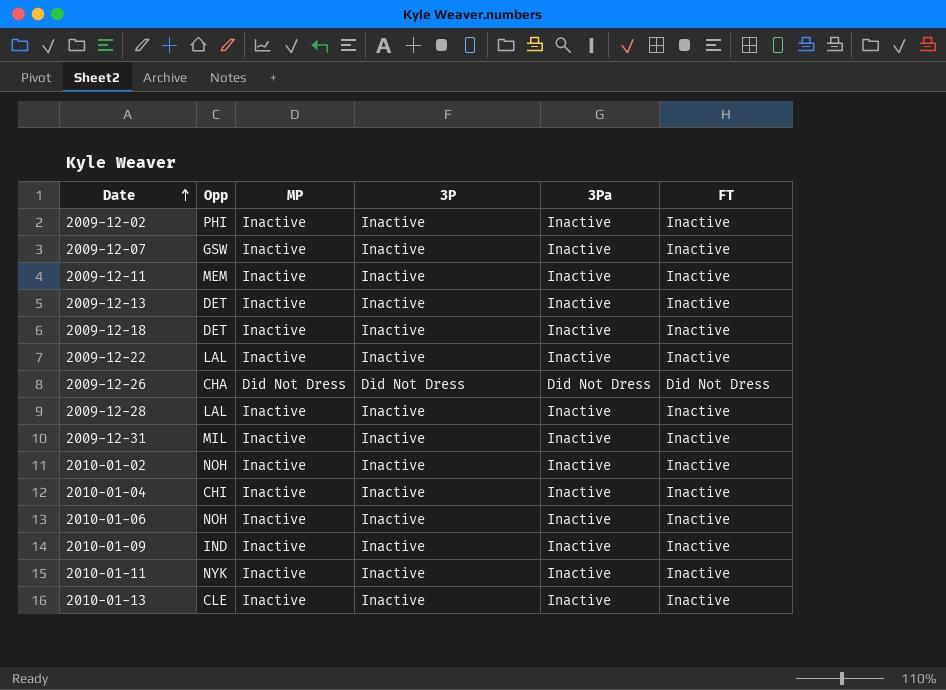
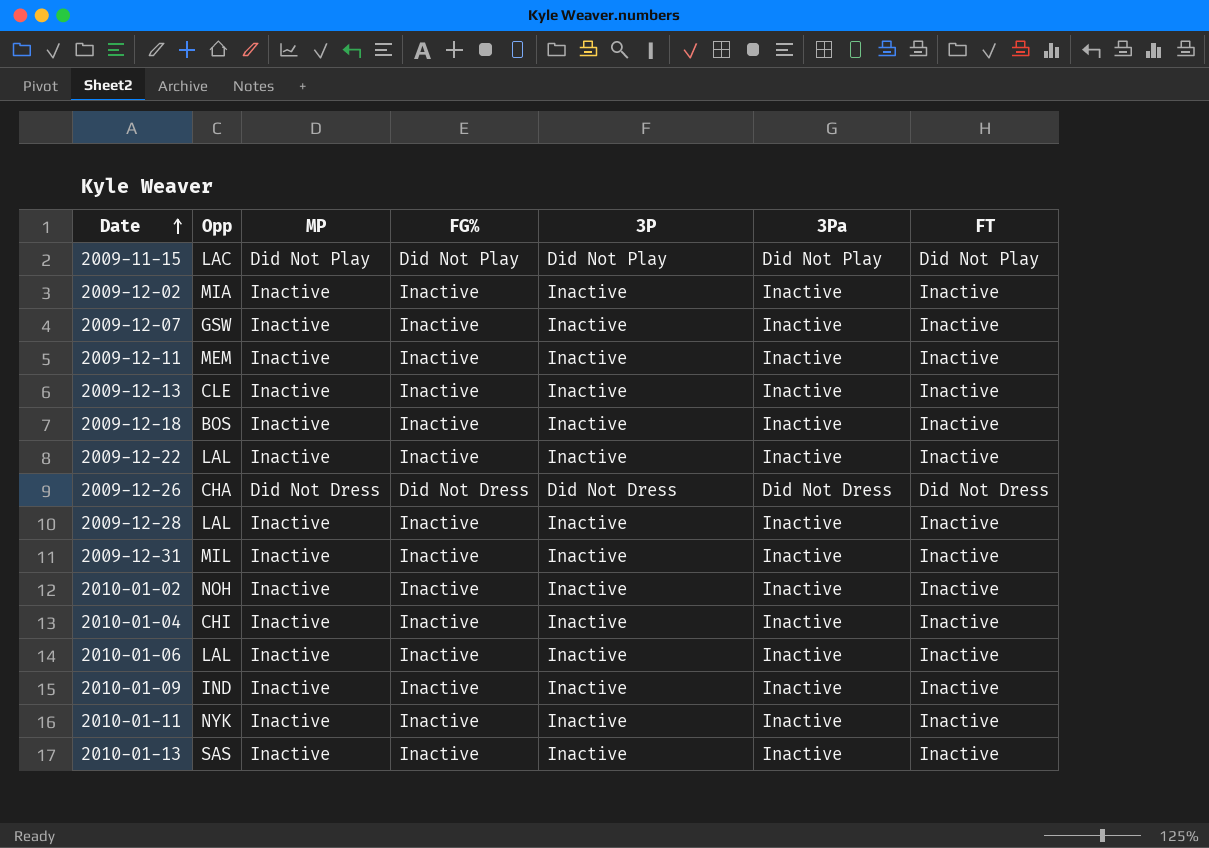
column FG% | position: none -> 4
row 2009-11-15: none -> LAC | Did Not Play | Did Not Play | Did Not Play | Did Not Play | Did Not Play
2009-12-02 | Opp: PHI -> MIA
2009-12-13 | Opp: DET -> CLE
2009-12-18 | Opp: DET -> BOS
2010-01-06 | Opp: NOH -> LAL
2010-01-13 | Opp: CLE -> SAS

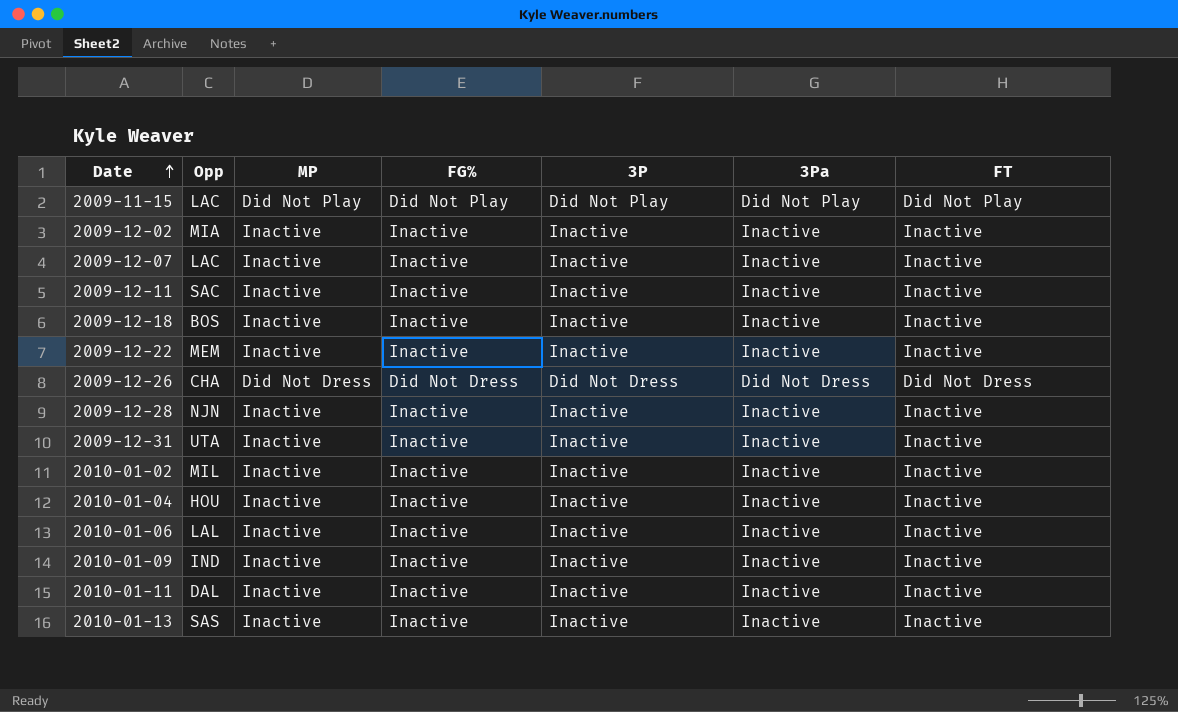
row 2009-12-13: CLE | Inactive | Inactive | Inactive | Inactive | Inactive -> none
2009-12-07 | Opp: GSW -> LAC
2009-12-11 | Opp: MEM -> SAC
2009-12-22 | Opp: LAL -> MEM
2009-12-28 | Opp: LAL -> NJN
2009-12-31 | Opp: MIL -> UTA
2010-01-02 | Opp: NOH -> MIL
2010-01-04 | Opp: CHI -> HOU
2010-01-11 | Opp: NYK -> DAL

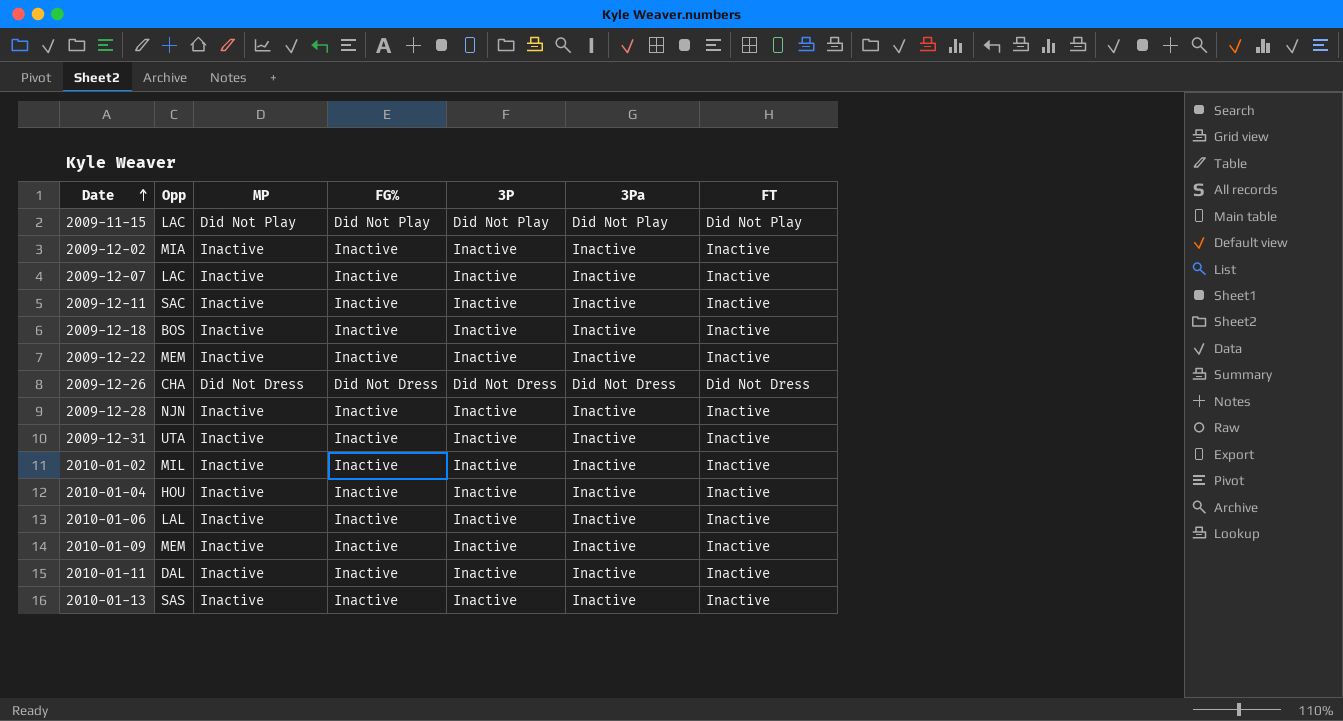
2010-01-09 | Opp: IND -> MEM

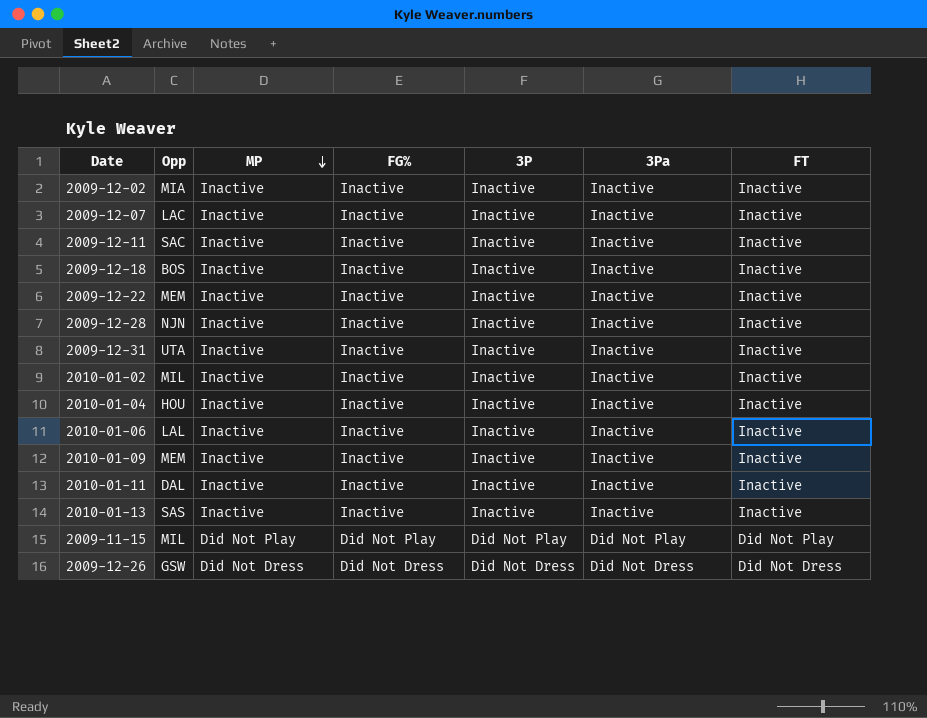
row order: Date ascending -> MP descending
2009-11-15 | Opp: LAC -> MIL
2009-12-26 | Opp: CHA -> GSW

